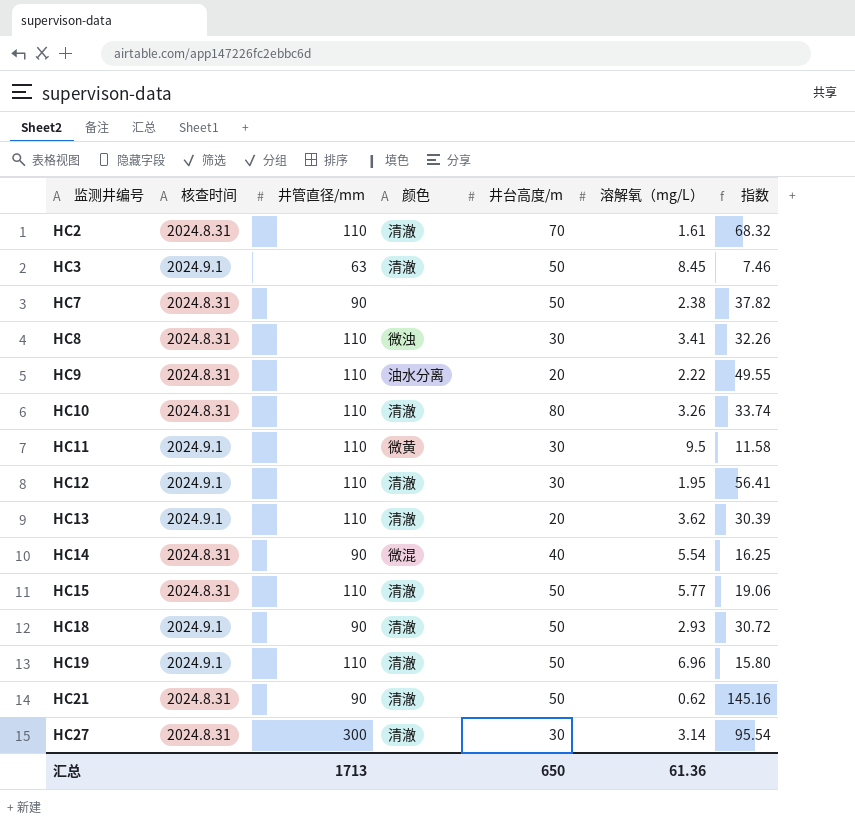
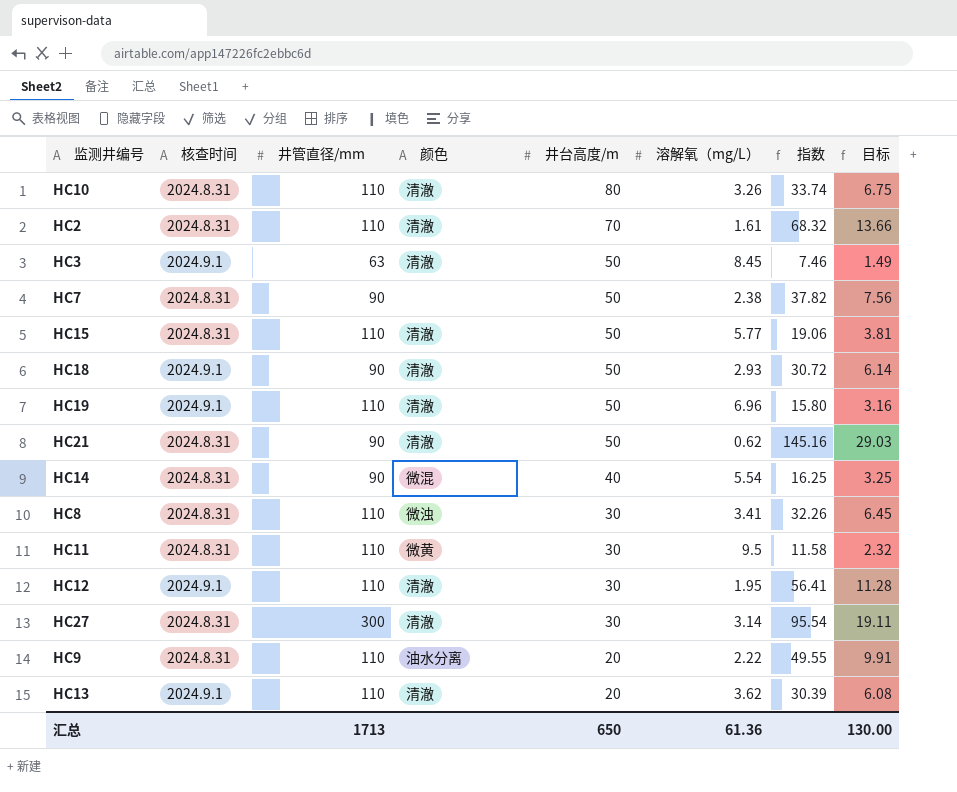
row order: 监测井编号 ascending -> 井台高度/m descending
column 目标 | formula: none -> [指数] * 0.2
HC11 | 核查时间: 2024.9.1 -> 2024.8.31

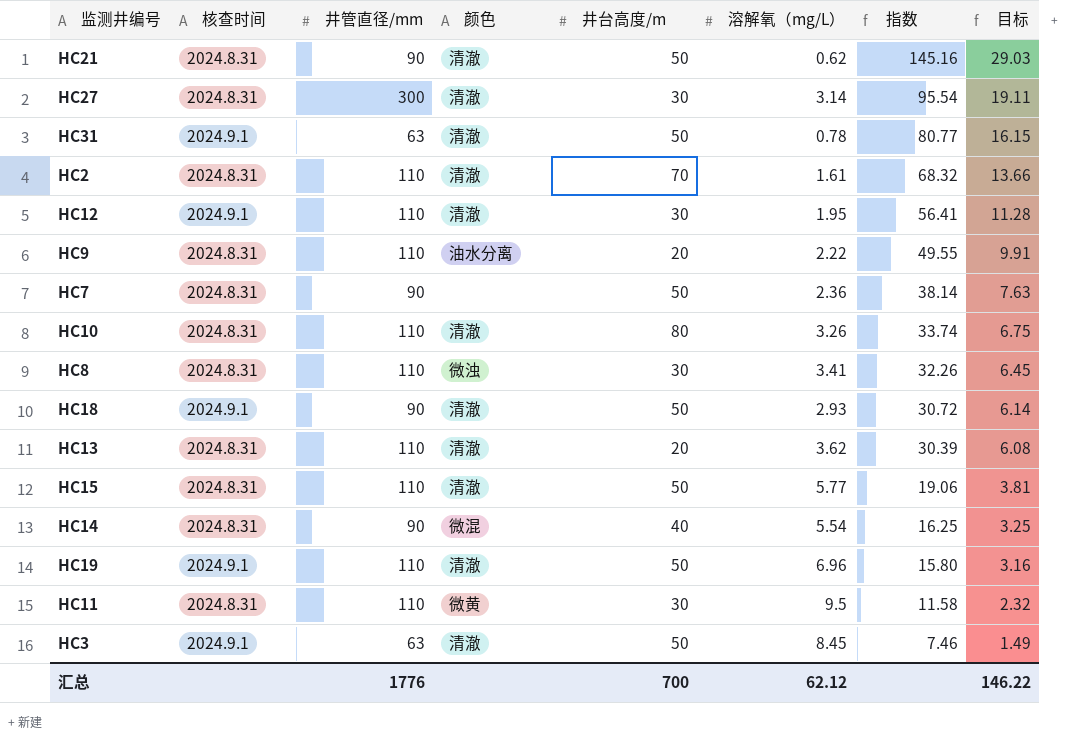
row order: 井台高度/m descending -> 指数 descending
row HC31: none -> 2024.9.1 | 63 | 清澈 | 50 | 0.78 | 80.77 | 16.15
HC7 | 溶解氧（mg/L）: 2.38 -> 2.36
HC7 | 指数: 37.82 -> 38.14
HC7 | 目标: 7.56 -> 7.63
HC13 | 核查时间: 2024.9.1 -> 2024.8.31
汇总 | 井管直径/mm: 1713 -> 1776
汇总 | 井台高度/m: 650 -> 700
汇总 | 溶解氧（mg/L）: 61.36 -> 62.12
汇总 | 目标: 130.00 -> 146.22

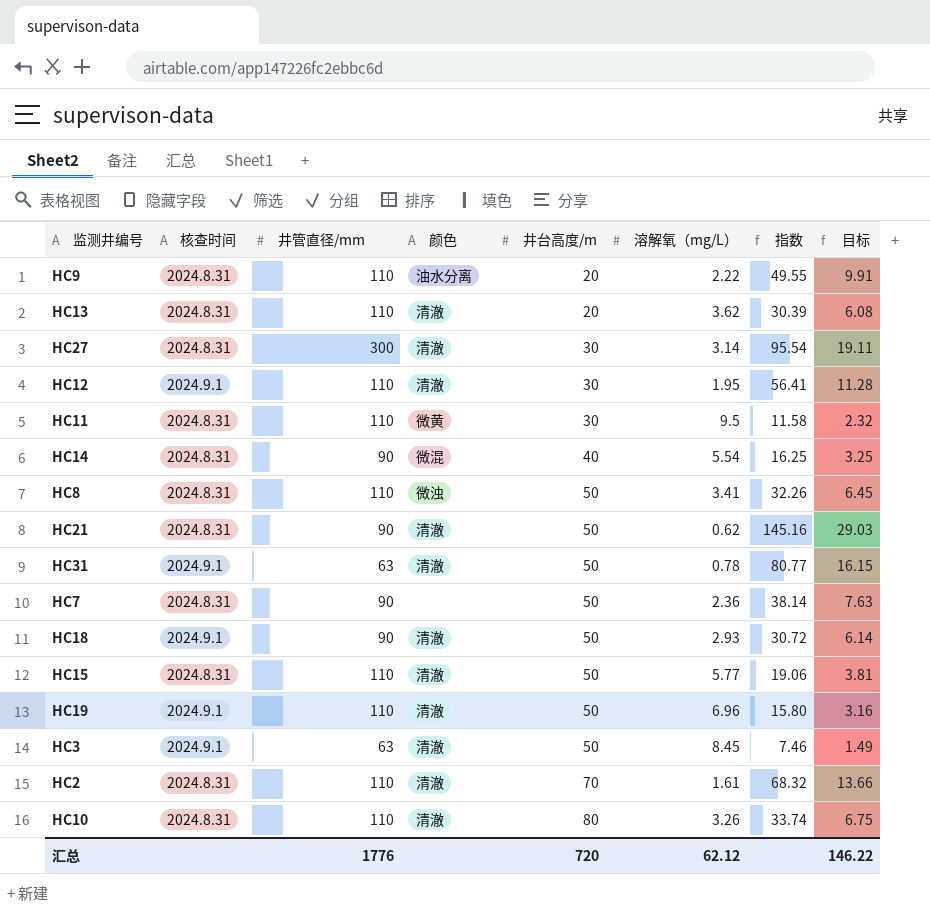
row order: 指数 descending -> 井台高度/m ascending
HC8 | 井台高度/m: 30 -> 50
汇总 | 井台高度/m: 700 -> 720

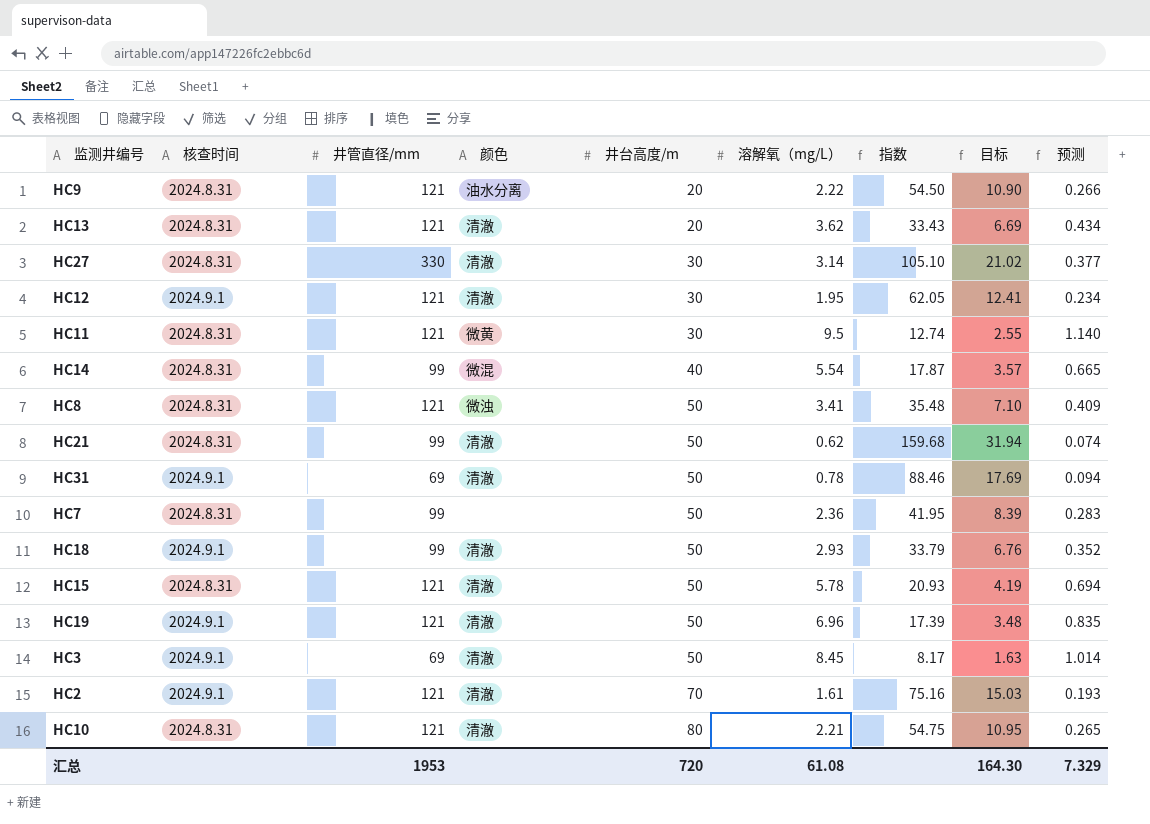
column 预测 | formula: none -> [溶解氧（mg/L）] * 0.12
HC9 | 井管直径/mm: 110 -> 121
HC9 | 指数: 49.55 -> 54.50
HC9 | 目标: 9.91 -> 10.90
HC13 | 井管直径/mm: 110 -> 121
HC13 | 指数: 30.39 -> 33.43
HC13 | 目标: 6.08 -> 6.69
HC27 | 井管直径/mm: 300 -> 330
HC27 | 指数: 95.54 -> 105.10
HC27 | 目标: 19.11 -> 21.02
HC12 | 井管直径/mm: 110 -> 121
HC12 | 指数: 56.41 -> 62.05
HC12 | 目标: 11.28 -> 12.41
HC11 | 井管直径/mm: 110 -> 121
HC11 | 指数: 11.58 -> 12.74
HC11 | 目标: 2.32 -> 2.55
HC14 | 井管直径/mm: 90 -> 99
HC14 | 指数: 16.25 -> 17.87
HC14 | 目标: 3.25 -> 3.57
HC8 | 井管直径/mm: 110 -> 121
HC8 | 指数: 32.26 -> 35.48
HC8 | 目标: 6.45 -> 7.10
HC21 | 井管直径/mm: 90 -> 99
HC21 | 指数: 145.16 -> 159.68
HC21 | 目标: 29.03 -> 31.94
HC31 | 井管直径/mm: 63 -> 69
HC31 | 指数: 80.77 -> 88.46
HC31 | 目标: 16.15 -> 17.69
HC7 | 井管直径/mm: 90 -> 99
HC7 | 指数: 38.14 -> 41.95
HC7 | 目标: 7.63 -> 8.39
HC18 | 井管直径/mm: 90 -> 99
HC18 | 指数: 30.72 -> 33.79
HC18 | 目标: 6.14 -> 6.76
HC15 | 井管直径/mm: 110 -> 121
HC15 | 溶解氧（mg/L）: 5.77 -> 5.78
HC15 | 指数: 19.06 -> 20.93
HC15 | 目标: 3.81 -> 4.19
HC19 | 井管直径/mm: 110 -> 121
HC19 | 指数: 15.80 -> 17.39
HC19 | 目标: 3.16 -> 3.48
HC3 | 井管直径/mm: 63 -> 69
HC3 | 指数: 7.46 -> 8.17
HC3 | 目标: 1.49 -> 1.63
HC2 | 核查时间: 2024.8.31 -> 2024.9.1
HC2 | 井管直径/mm: 110 -> 121
HC2 | 指数: 68.32 -> 75.16
HC2 | 目标: 13.66 -> 15.03
HC10 | 井管直径/mm: 110 -> 121
HC10 | 溶解氧（mg/L）: 3.26 -> 2.21
HC10 | 指数: 33.74 -> 54.75
HC10 | 目标: 6.75 -> 10.95
汇总 | 井管直径/mm: 1776 -> 1953
汇总 | 溶解氧（mg/L）: 62.12 -> 61.08
汇总 | 目标: 146.22 -> 164.30

